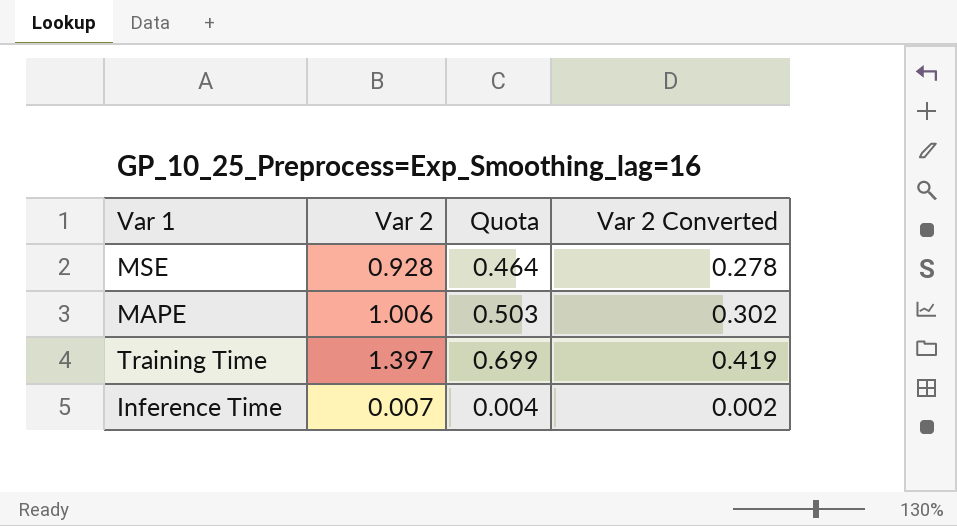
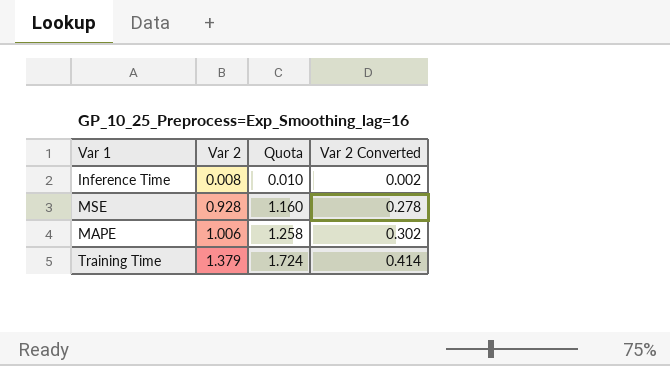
row order: none -> Var 2 ascending
column Quota | formula: [Var 2] * 0.5 -> [Var 2] * 1.25
Inference Time | Var 2: 0.007 -> 0.008
Training Time | Var 2: 1.397 -> 1.379
Training Time | Var 2 Converted: 0.419 -> 0.414

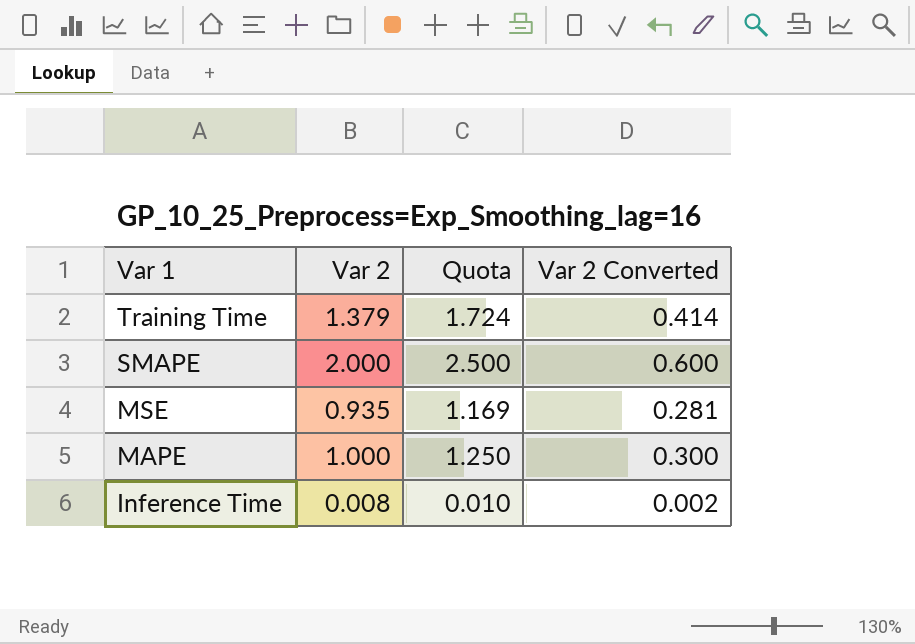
row order: Var 2 ascending -> Var 1 descending
row SMAPE: none -> 2.000 | 2.500 | 0.600
MSE | Var 2: 0.928 -> 0.935
MSE | Quota: 1.160 -> 1.169
MSE | Var 2 Converted: 0.278 -> 0.281
MAPE | Var 2: 1.006 -> 1.000
MAPE | Quota: 1.258 -> 1.250
MAPE | Var 2 Converted: 0.302 -> 0.300

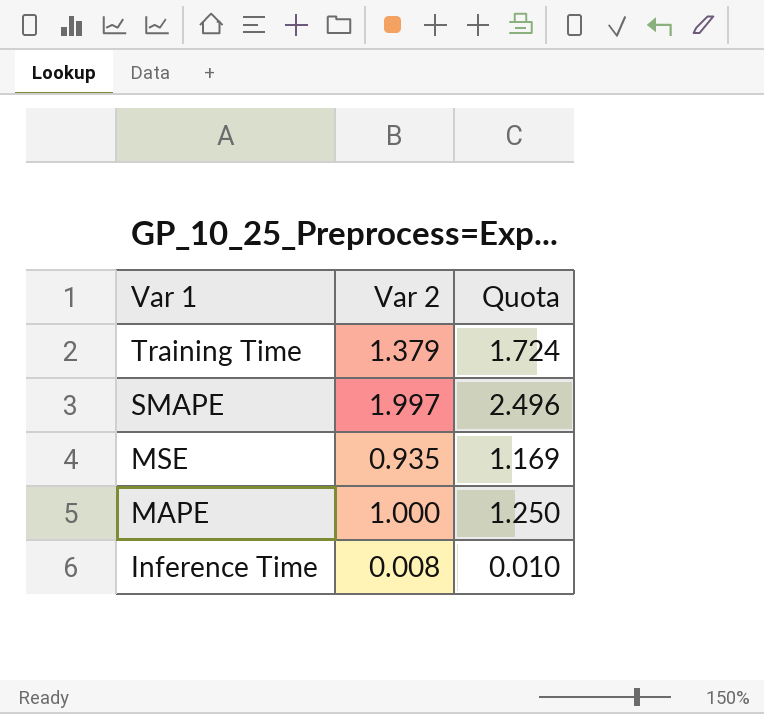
column Var 2 Converted | formula: [Var 2] * 0.3 -> none
SMAPE | Var 2: 2.000 -> 1.997
SMAPE | Quota: 2.500 -> 2.496

